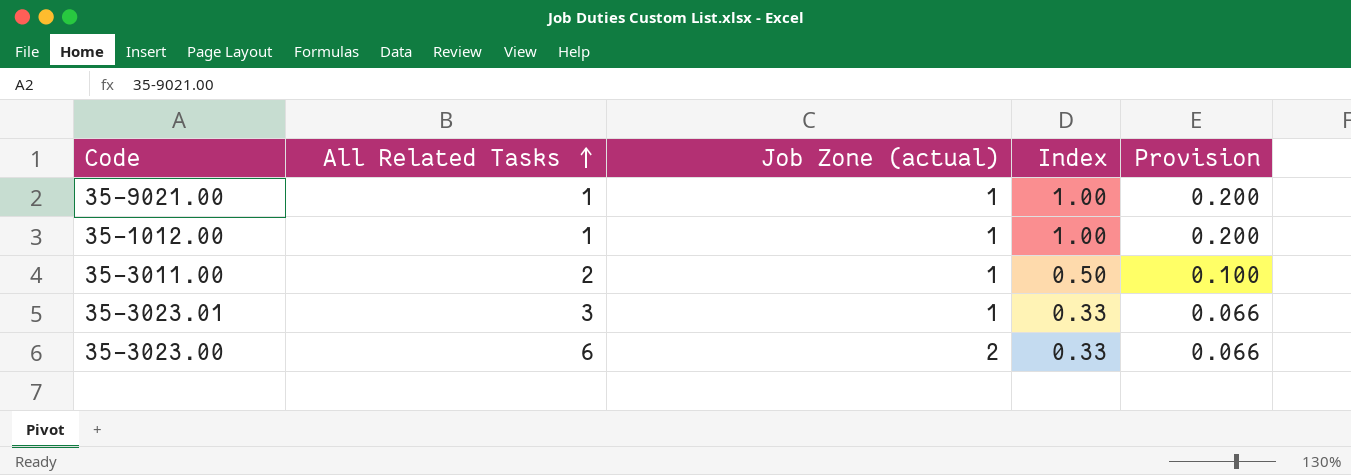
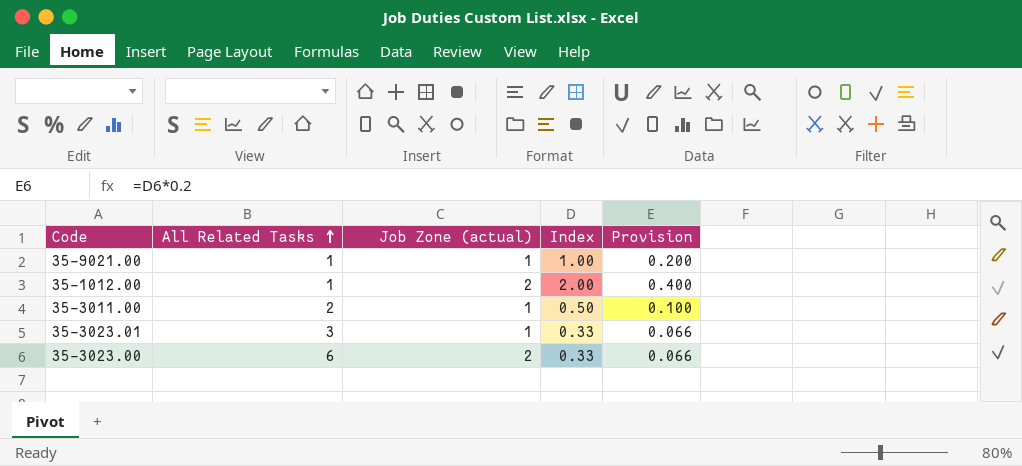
35-1012.00 | Job Zone (actual): 1 -> 2
35-1012.00 | Index: 1.00 -> 2.00
35-1012.00 | Provision: 0.200 -> 0.400

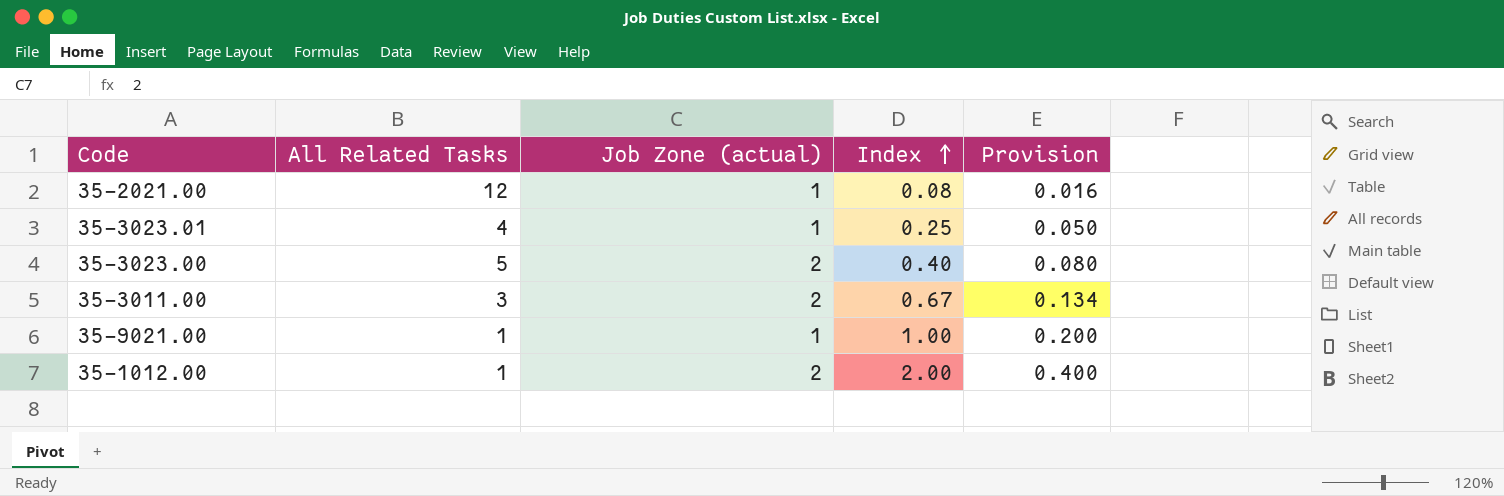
row order: All Related Tasks ascending -> Index ascending
row 35-2021.00: none -> 12 | 1 | 0.08 | 0.016
35-3023.01 | All Related Tasks: 3 -> 4
35-3023.01 | Index: 0.33 -> 0.25
35-3023.01 | Provision: 0.066 -> 0.050
35-3023.00 | All Related Tasks: 6 -> 5
35-3023.00 | Index: 0.33 -> 0.40
35-3023.00 | Provision: 0.066 -> 0.080
35-3011.00 | All Related Tasks: 2 -> 3
35-3011.00 | Job Zone (actual): 1 -> 2
35-3011.00 | Index: 0.50 -> 0.67
35-3011.00 | Provision: 0.100 -> 0.134

